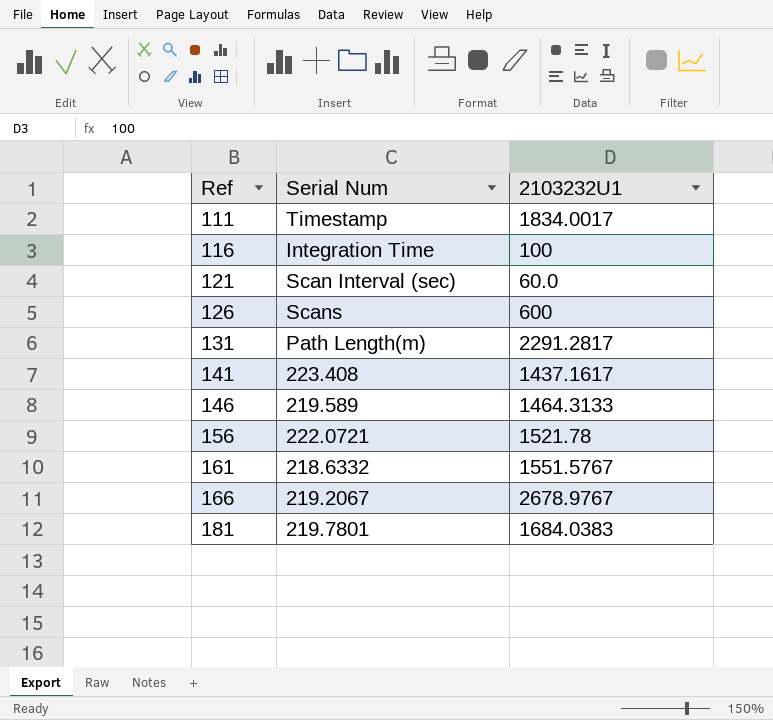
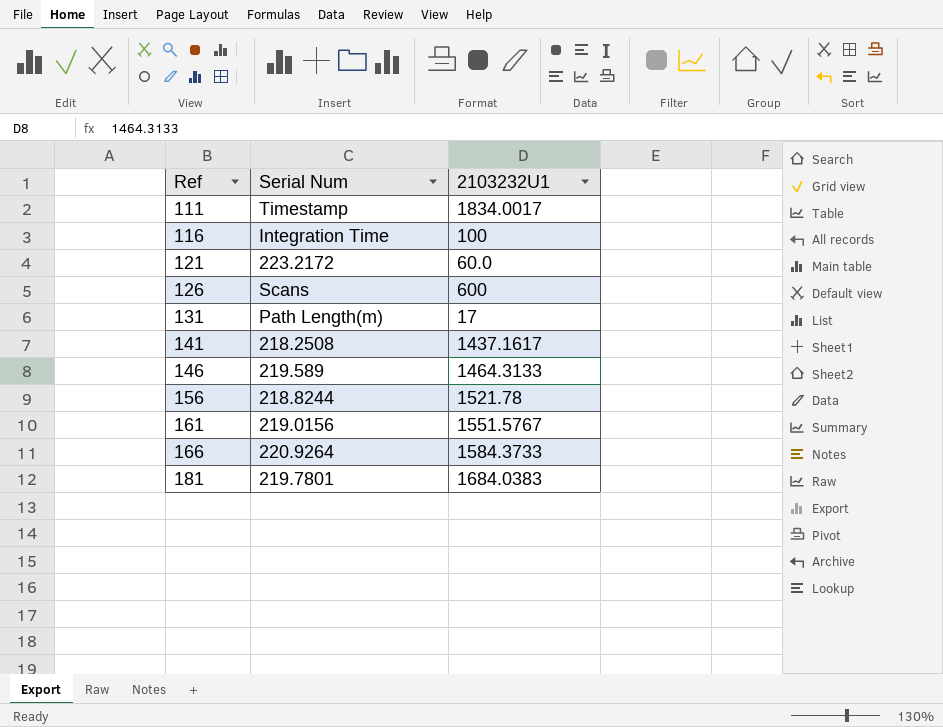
121 | Serial Num: Scan Interval (sec) -> 223.2172
131 | 2103232U1: 2291.2817 -> 17
141 | Serial Num: 223.408 -> 218.2508
156 | Serial Num: 222.0721 -> 218.8244
161 | Serial Num: 218.6332 -> 219.0156
166 | Serial Num: 219.2067 -> 220.9264
166 | 2103232U1: 2678.9767 -> 1584.3733

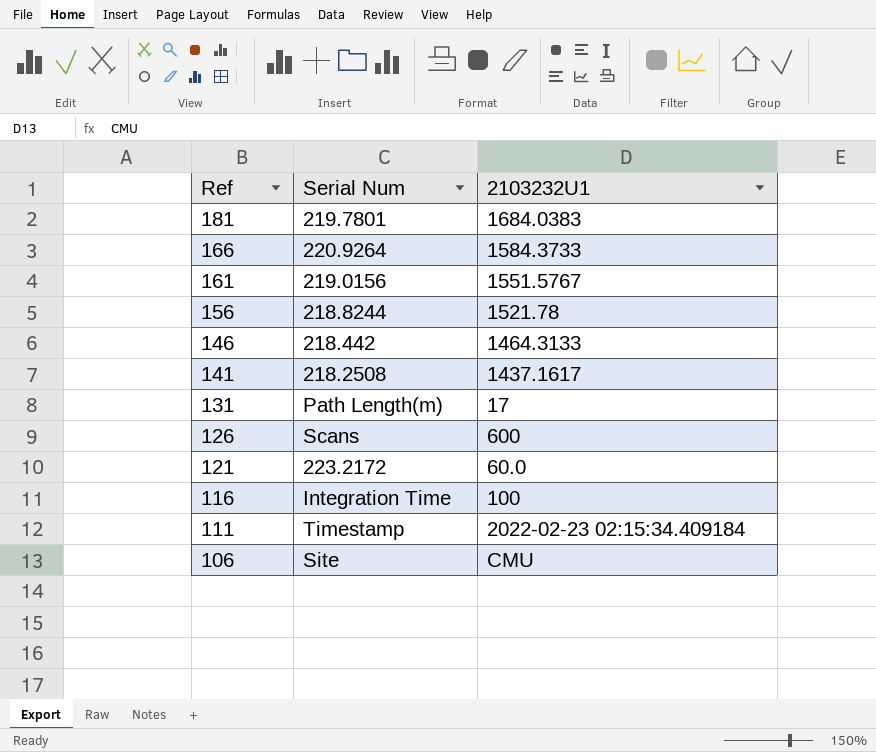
row order: Ref ascending -> Ref descending
146 | Serial Num: 219.589 -> 218.442
111 | 2103232U1: 1834.0017 -> 2022-02-23 02:15:34.409184
row 106: none -> Site | CMU

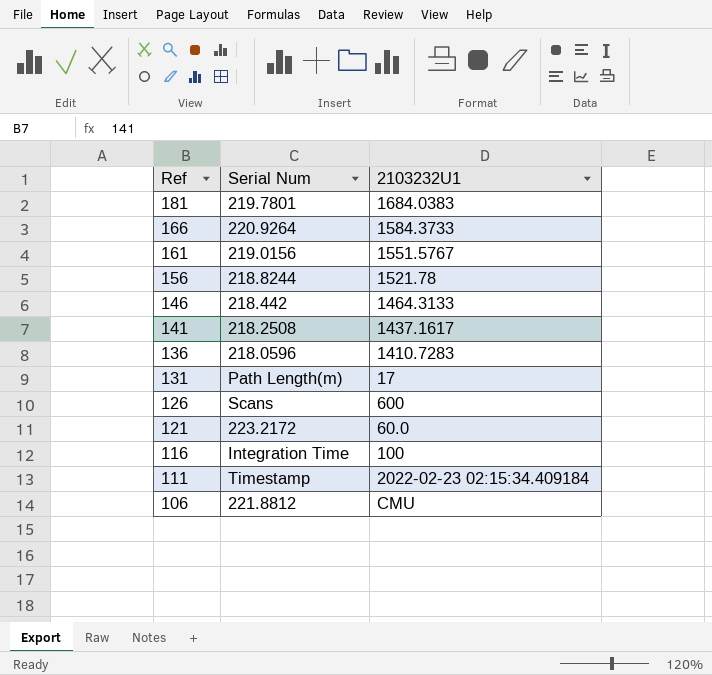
row 136: none -> 218.0596 | 1410.7283
106 | Serial Num: Site -> 221.8812

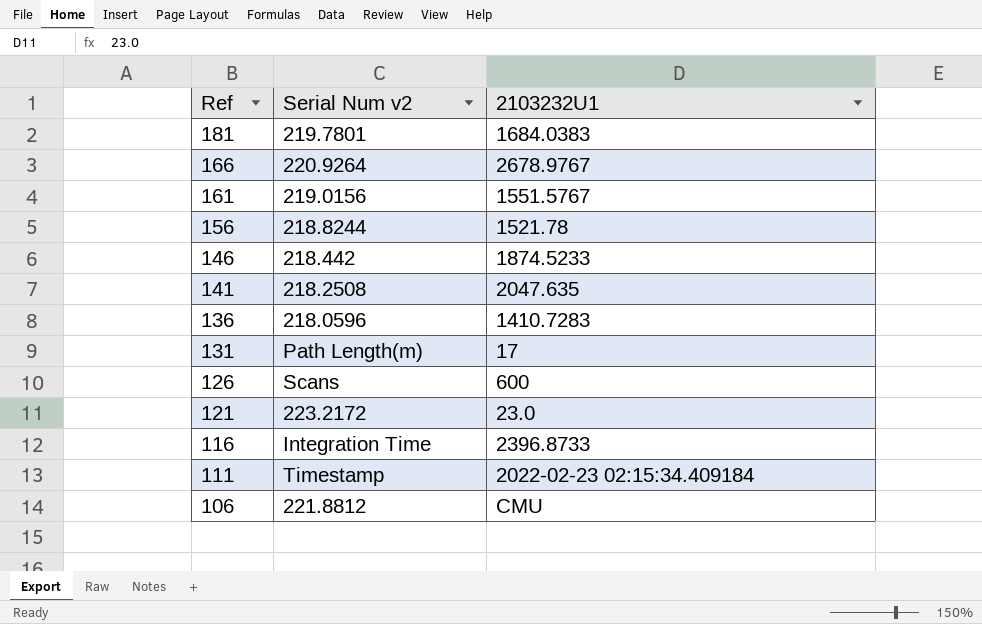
column name: Serial Num -> Serial Num v2
166 | 2103232U1: 1584.3733 -> 2678.9767
146 | 2103232U1: 1464.3133 -> 1874.5233
141 | 2103232U1: 1437.1617 -> 2047.635
121 | 2103232U1: 60.0 -> 23.0
116 | 2103232U1: 100 -> 2396.8733

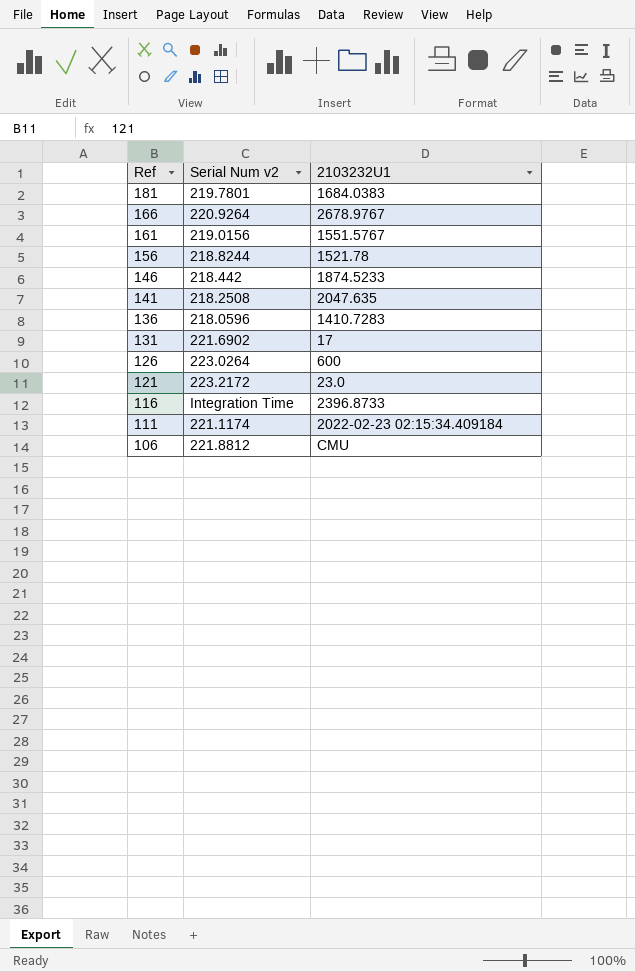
131 | Serial Num v2: Path Length(m) -> 221.6902
126 | Serial Num v2: Scans -> 223.0264
111 | Serial Num v2: Timestamp -> 221.1174

